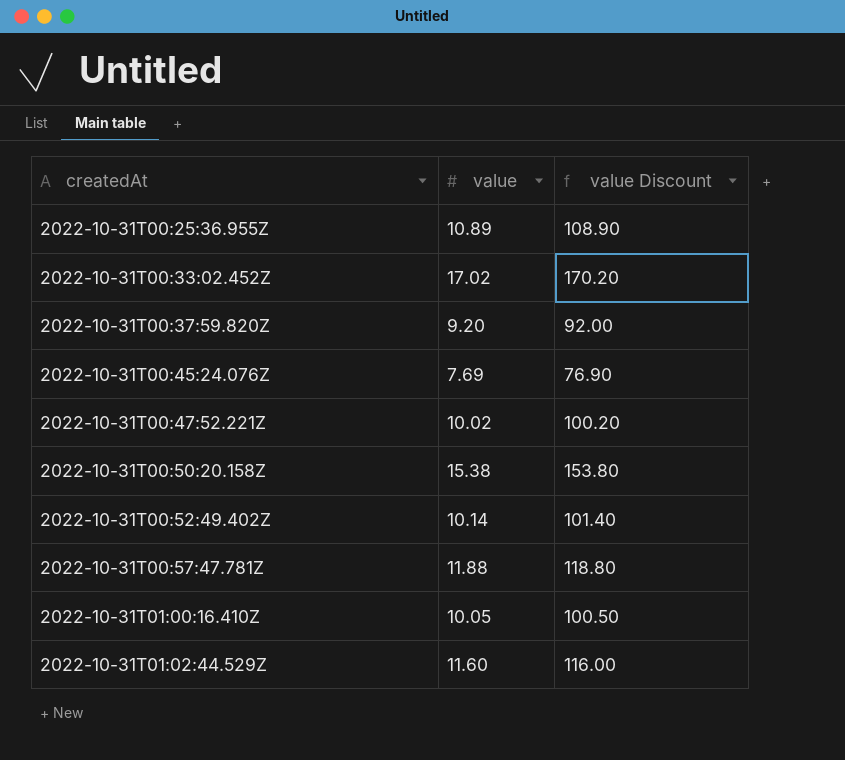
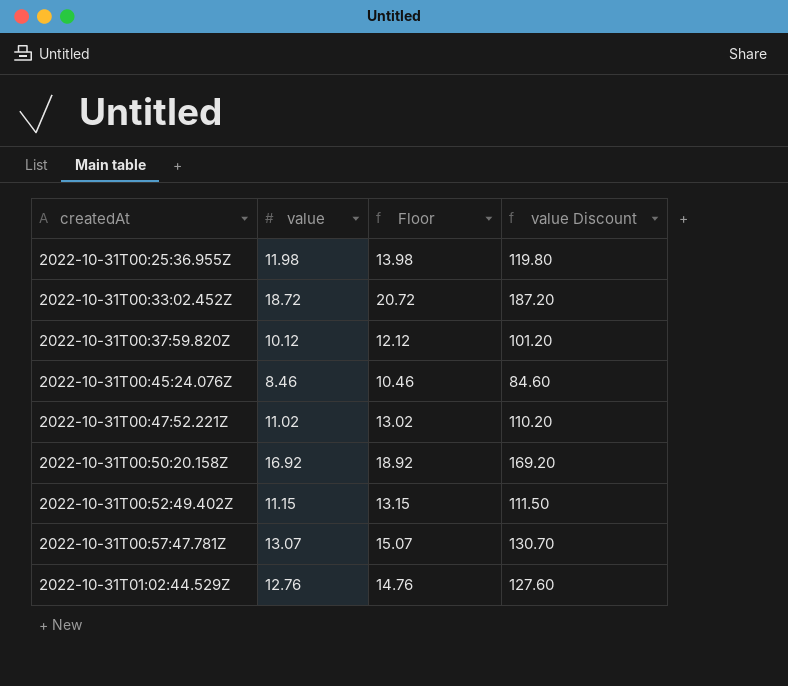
column Floor | formula: none -> [value] + 2
row 2022-10-31T01:00:16.410Z: 10.05 | 100.50 -> none
2022-10-31T00:25:36.955Z | value: 10.89 -> 11.98
2022-10-31T00:25:36.955Z | value Discount: 108.90 -> 119.80
2022-10-31T00:33:02.452Z | value: 17.02 -> 18.72
2022-10-31T00:33:02.452Z | value Discount: 170.20 -> 187.20
2022-10-31T00:37:59.820Z | value: 9.20 -> 10.12
2022-10-31T00:37:59.820Z | value Discount: 92.00 -> 101.20
2022-10-31T00:45:24.076Z | value: 7.69 -> 8.46
2022-10-31T00:45:24.076Z | value Discount: 76.90 -> 84.60
2022-10-31T00:47:52.221Z | value: 10.02 -> 11.02
2022-10-31T00:47:52.221Z | value Discount: 100.20 -> 110.20
2022-10-31T00:50:20.158Z | value: 15.38 -> 16.92
2022-10-31T00:50:20.158Z | value Discount: 153.80 -> 169.20
2022-10-31T00:52:49.402Z | value: 10.14 -> 11.15
2022-10-31T00:52:49.402Z | value Discount: 101.40 -> 111.50
2022-10-31T00:57:47.781Z | value: 11.88 -> 13.07
2022-10-31T00:57:47.781Z | value Discount: 118.80 -> 130.70
2022-10-31T01:02:44.529Z | value: 11.60 -> 12.76
2022-10-31T01:02:44.529Z | value Discount: 116.00 -> 127.60

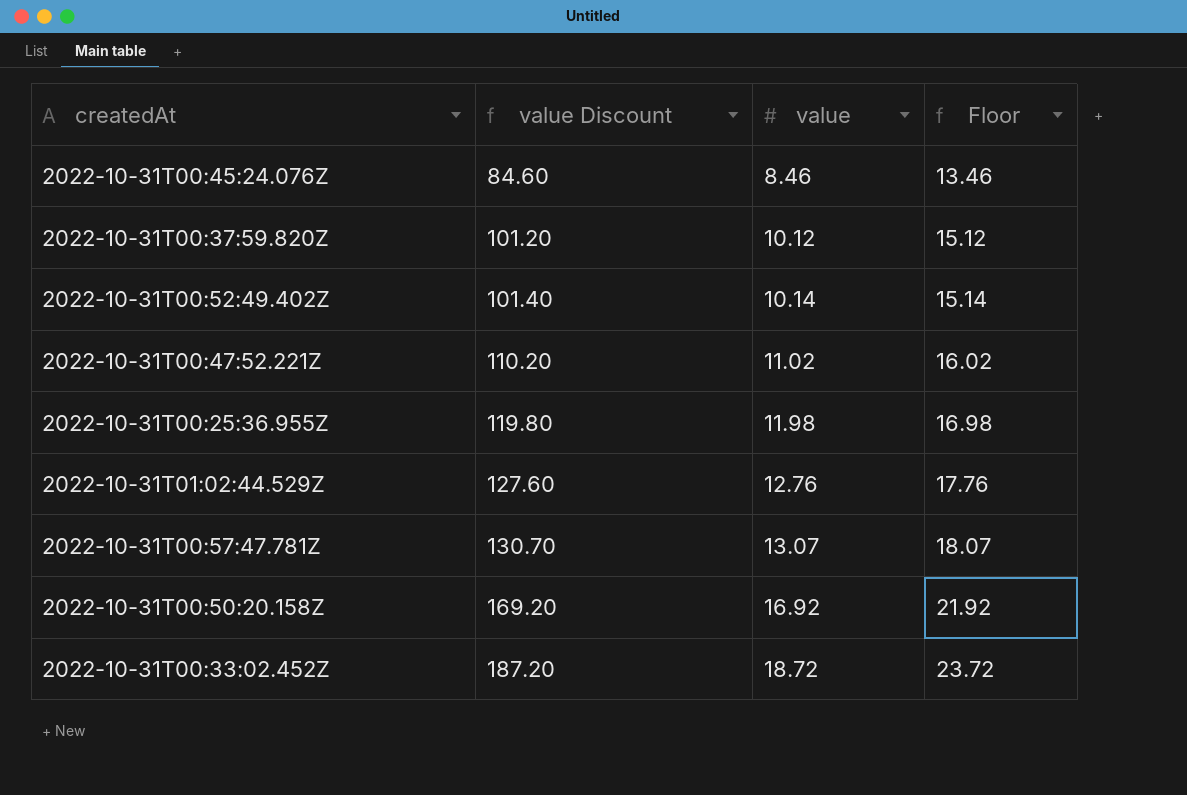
row order: createdAt ascending -> value Discount ascending
column value Discount | position: 4 -> 2
column Floor | formula: [value] + 2 -> [value] + 5
2022-10-31T00:52:49.402Z | value Discount: 111.50 -> 101.40
2022-10-31T00:52:49.402Z | value: 11.15 -> 10.14

